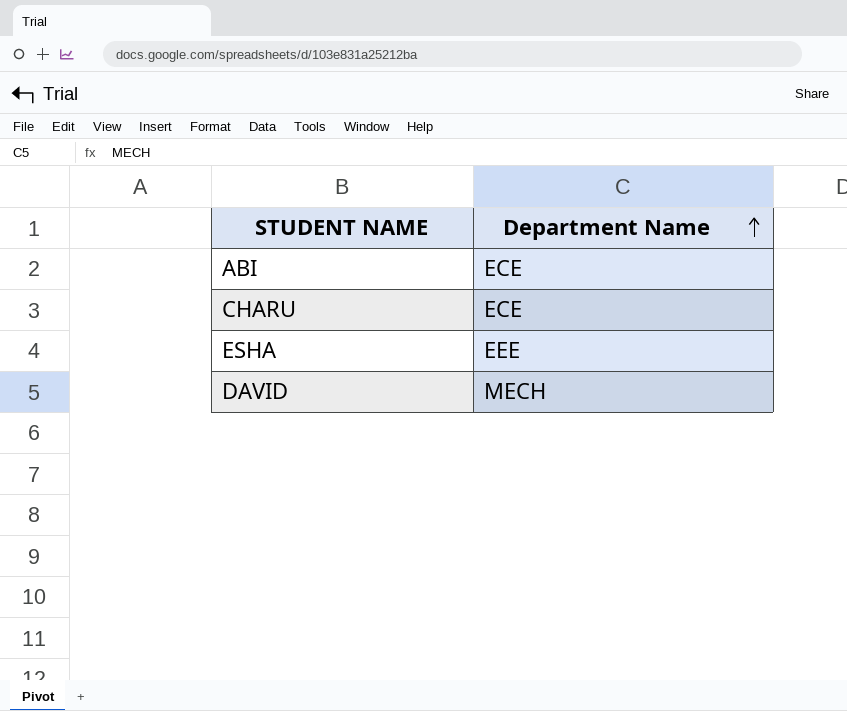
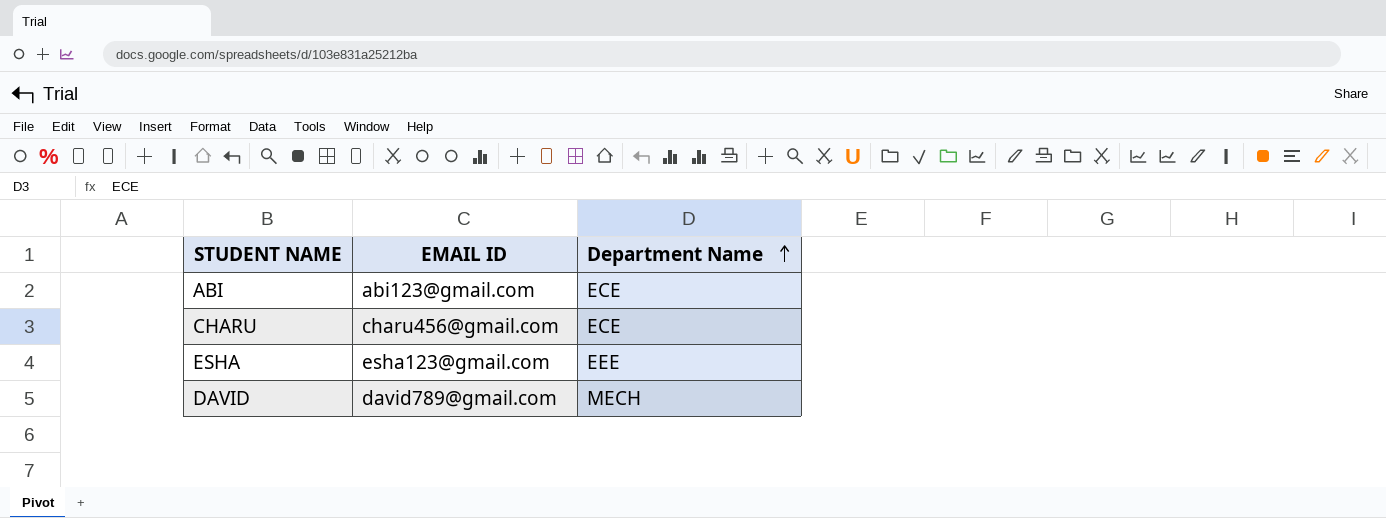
column EMAIL ID | position: none -> 2

